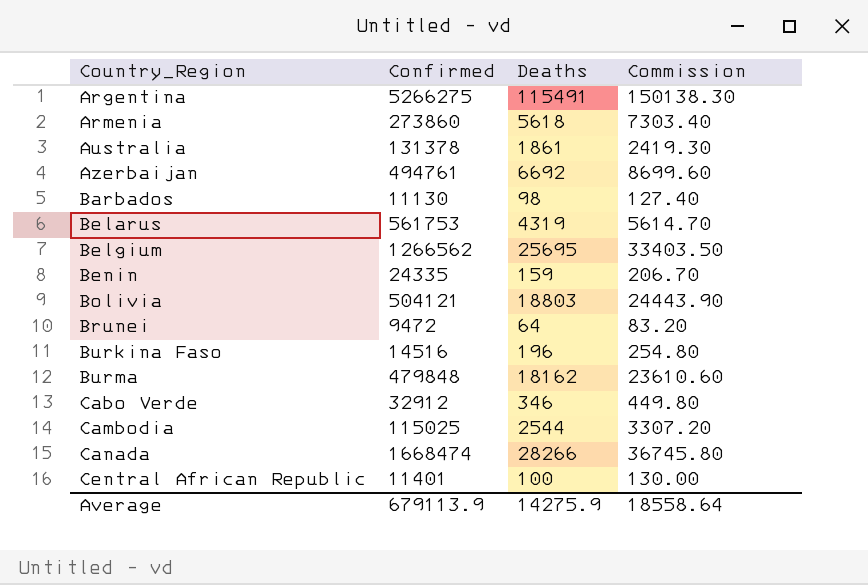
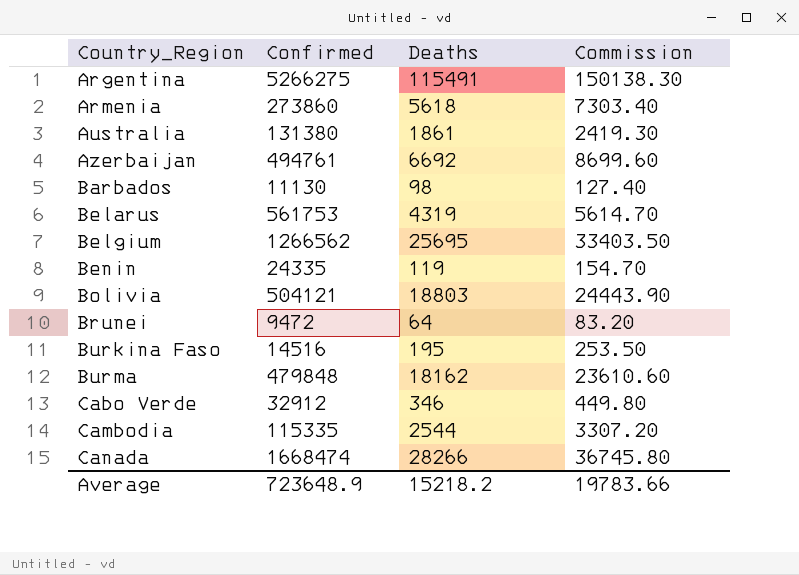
row Central African Republic: 11401 | 100 | 130.00 -> none
Australia | Confirmed: 131378 -> 131380
Benin | Deaths: 159 -> 119
Benin | Commission: 206.70 -> 154.70
Burkina Faso | Deaths: 196 -> 195
Burkina Faso | Commission: 254.80 -> 253.50
Cambodia | Confirmed: 115025 -> 115335
Average | Confirmed: 679113.9 -> 723648.9
Average | Deaths: 14275.9 -> 15218.2
Average | Commission: 18558.64 -> 19783.66

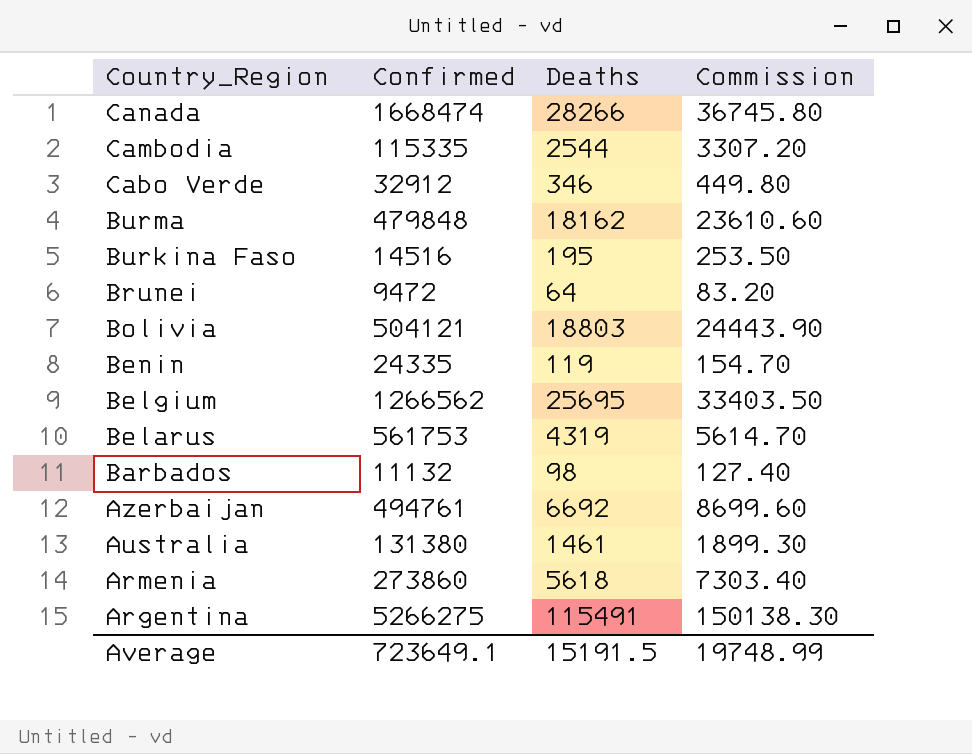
row order: Country_Region ascending -> Country_Region descending
Barbados | Confirmed: 11130 -> 11132
Australia | Deaths: 1861 -> 1461
Australia | Commission: 2419.30 -> 1899.30
Average | Confirmed: 723648.9 -> 723649.1
Average | Deaths: 15218.2 -> 15191.5
Average | Commission: 19783.66 -> 19748.99

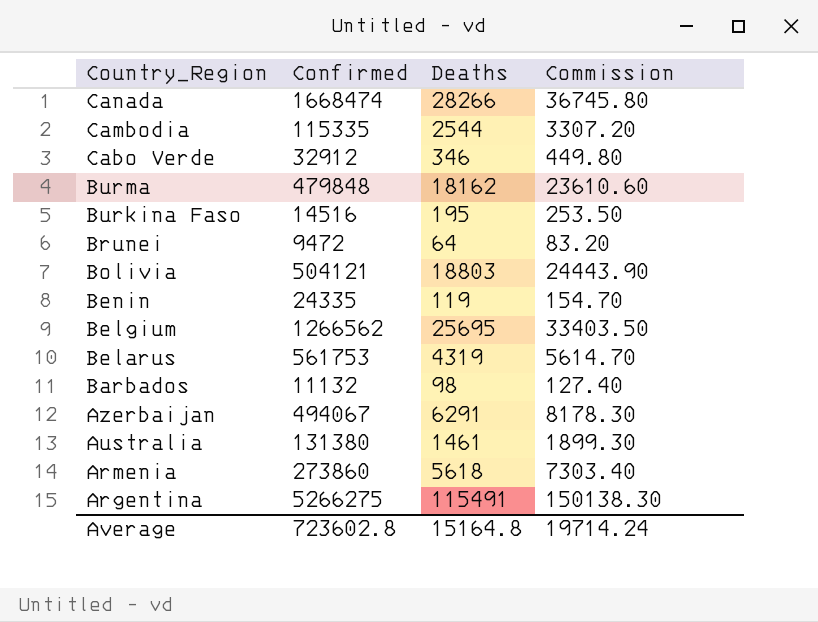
Azerbaijan | Confirmed: 494761 -> 494067
Azerbaijan | Deaths: 6692 -> 6291
Azerbaijan | Commission: 8699.60 -> 8178.30
Average | Confirmed: 723649.1 -> 723602.8
Average | Deaths: 15191.5 -> 15164.8
Average | Commission: 19748.99 -> 19714.24

